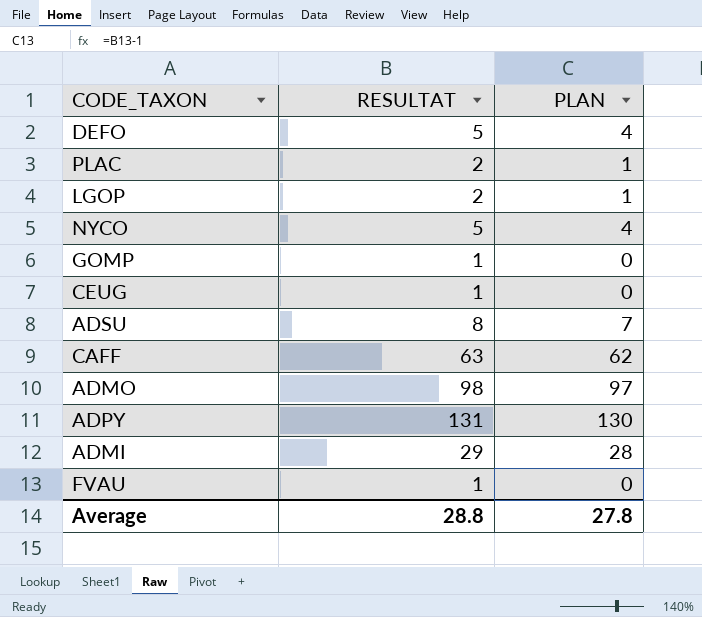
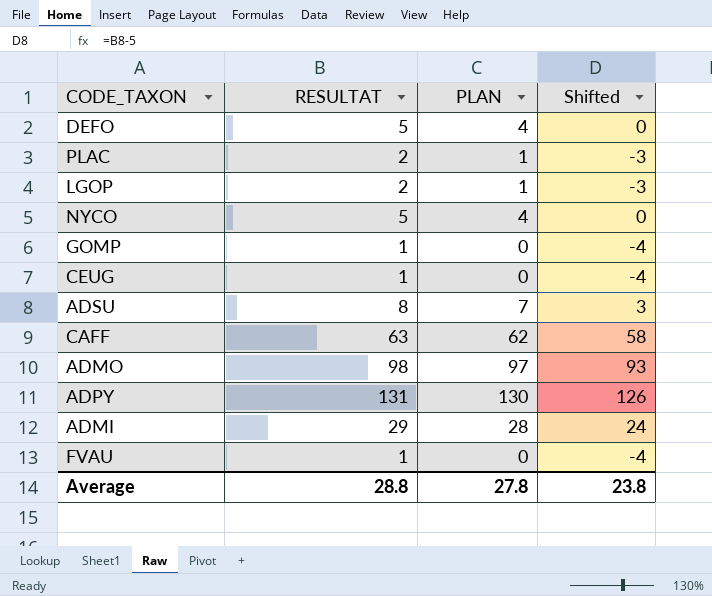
column Shifted | formula: none -> [RESULTAT] - 5

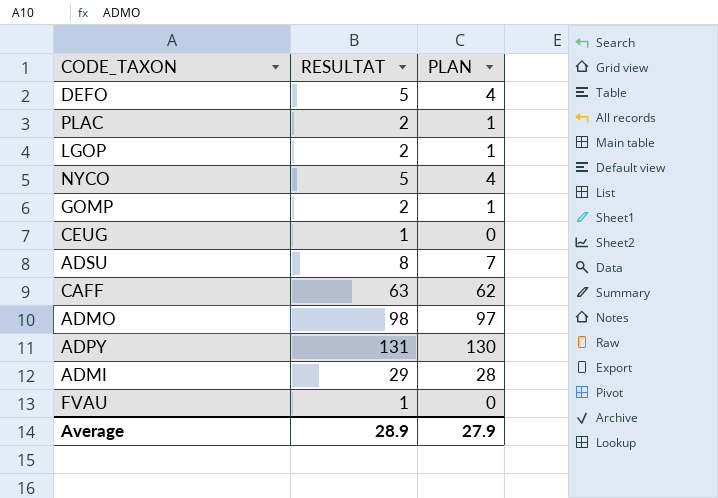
column Shifted | formula: [RESULTAT] - 5 -> none
GOMP | RESULTAT: 1 -> 2
GOMP | PLAN: 0 -> 1
Average | RESULTAT: 28.8 -> 28.9
Average | PLAN: 27.8 -> 27.9

